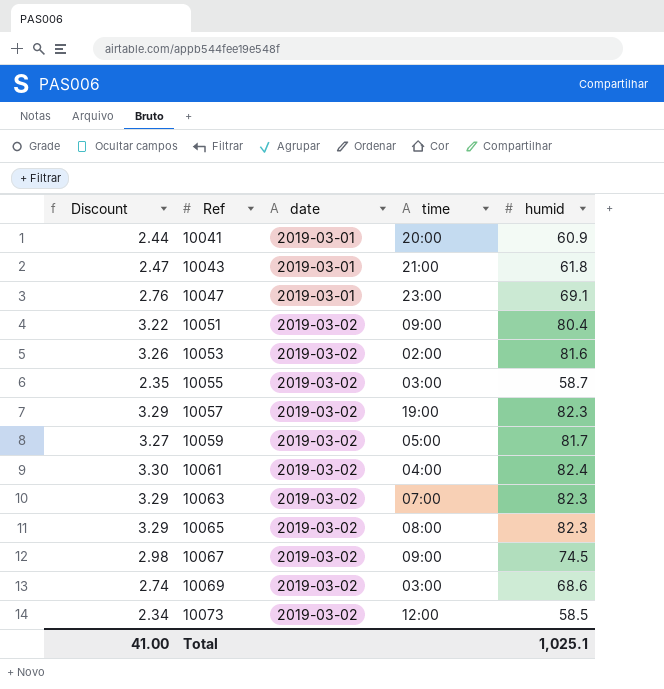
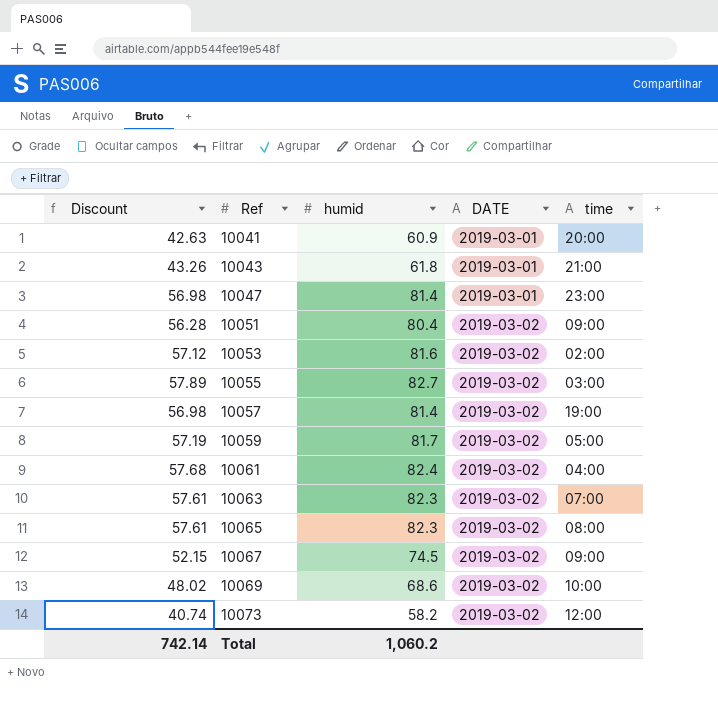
column Discount | formula: [humid] * 0.04 -> [humid] * 0.7
column humid | position: 5 -> 3
column name: date -> DATE
10047 | humid: 69.1 -> 81.4
10055 | humid: 58.7 -> 82.7
10057 | humid: 82.3 -> 81.4
10069 | time: 03:00 -> 10:00
10073 | humid: 58.5 -> 58.2
Total | Discount: 41.00 -> 742.14
Total | humid: 1,025.1 -> 1,060.2

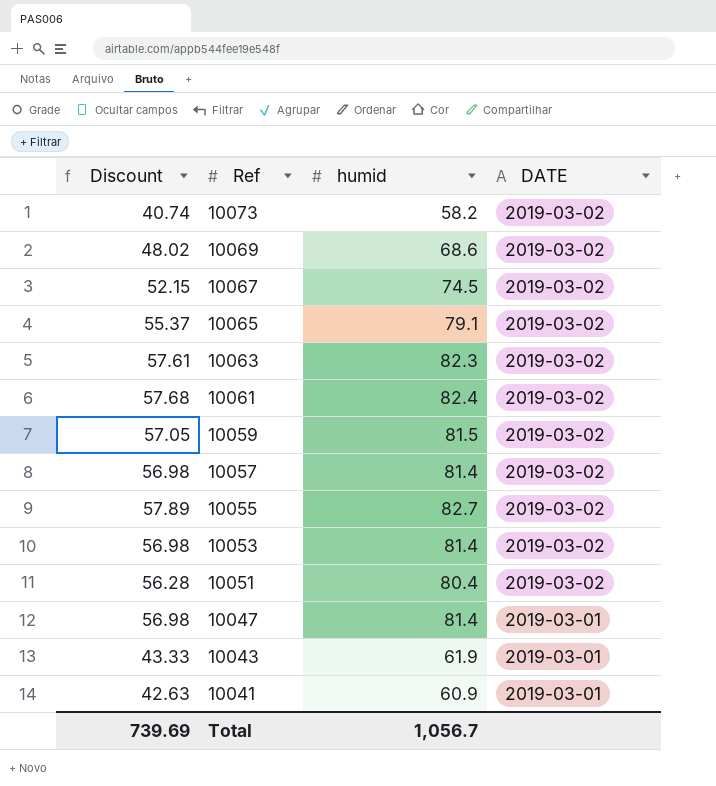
row order: Ref ascending -> Ref descending
column time | position: 5 -> none
10065 | Discount: 57.61 -> 55.37
10065 | humid: 82.3 -> 79.1
10059 | Discount: 57.19 -> 57.05
10059 | humid: 81.7 -> 81.5
10053 | Discount: 57.12 -> 56.98
10053 | humid: 81.6 -> 81.4
10043 | Discount: 43.26 -> 43.33
10043 | humid: 61.8 -> 61.9
Total | Discount: 742.14 -> 739.69
Total | humid: 1,060.2 -> 1,056.7

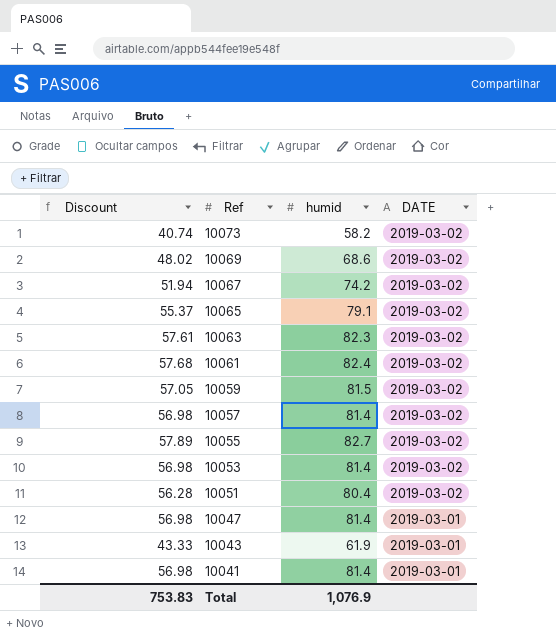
10067 | Discount: 52.15 -> 51.94
10067 | humid: 74.5 -> 74.2
10041 | Discount: 42.63 -> 56.98
10041 | humid: 60.9 -> 81.4
Total | Discount: 739.69 -> 753.83
Total | humid: 1,056.7 -> 1,076.9

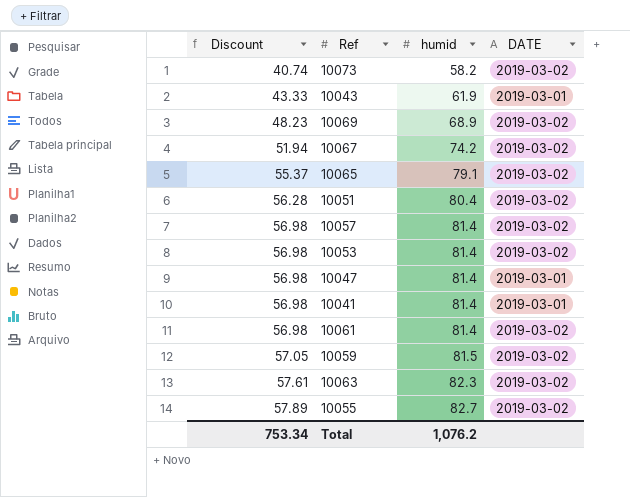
row order: Ref descending -> Discount ascending
10069 | Discount: 48.02 -> 48.23
10069 | humid: 68.6 -> 68.9
10061 | Discount: 57.68 -> 56.98
10061 | humid: 82.4 -> 81.4
Total | Discount: 753.83 -> 753.34
Total | humid: 1,076.9 -> 1,076.2

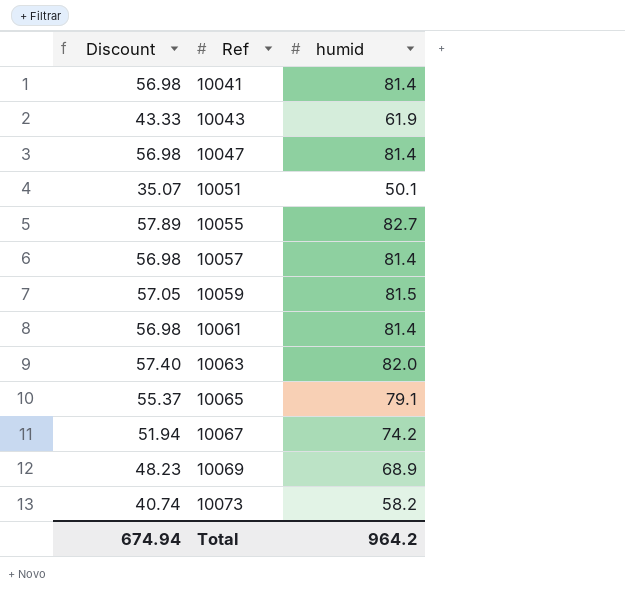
row order: Discount ascending -> Ref ascending
column DATE | position: 4 -> none
row 10053: 56.98 | 81.4 | 2019-03-02 -> none
10051 | Discount: 56.28 -> 35.07
10051 | humid: 80.4 -> 50.1
10063 | Discount: 57.61 -> 57.40
10063 | humid: 82.3 -> 82.0
Total | Discount: 753.34 -> 674.94
Total | humid: 1,076.2 -> 964.2

